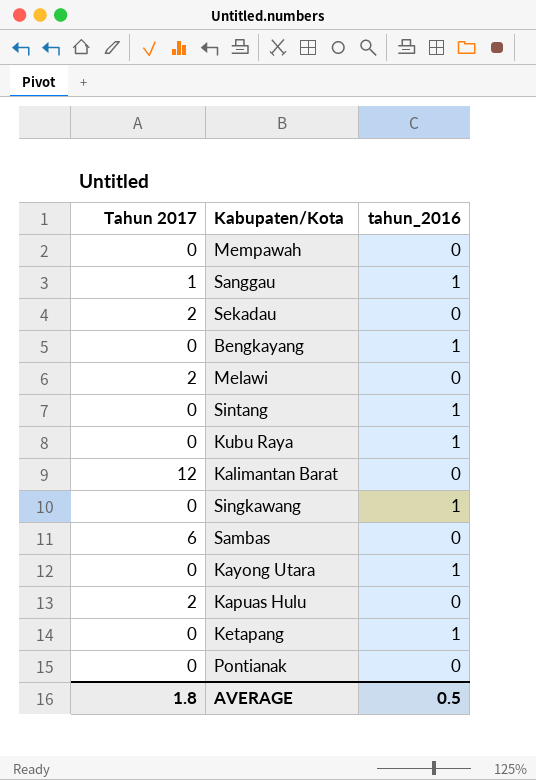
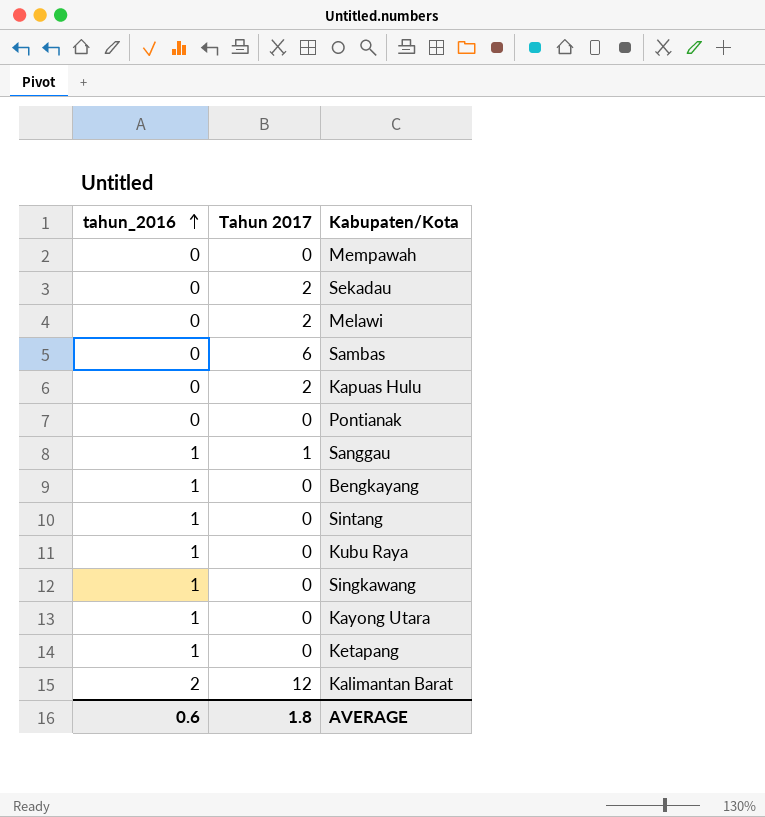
row order: none -> tahun_2016 ascending
column tahun_2016 | position: 3 -> 1
Kalimantan Barat | tahun_2016: 0 -> 2
AVERAGE | tahun_2016: 0.5 -> 0.6

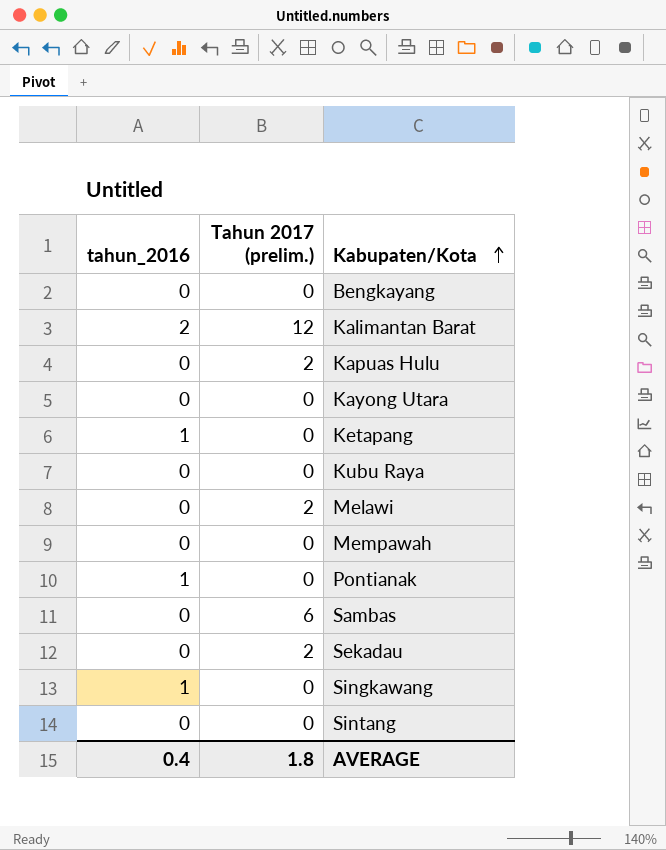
row order: tahun_2016 ascending -> Kabupaten/Kota ascending
column name: Tahun 2017 -> Tahun 2017 (prelim.)
row Sanggau: 1 | 1 -> none
Bengkayang | tahun_2016: 1 -> 0
Kayong Utara | tahun_2016: 1 -> 0
Kubu Raya | tahun_2016: 1 -> 0
Pontianak | tahun_2016: 0 -> 1
Sintang | tahun_2016: 1 -> 0
AVERAGE | tahun_2016: 0.6 -> 0.4

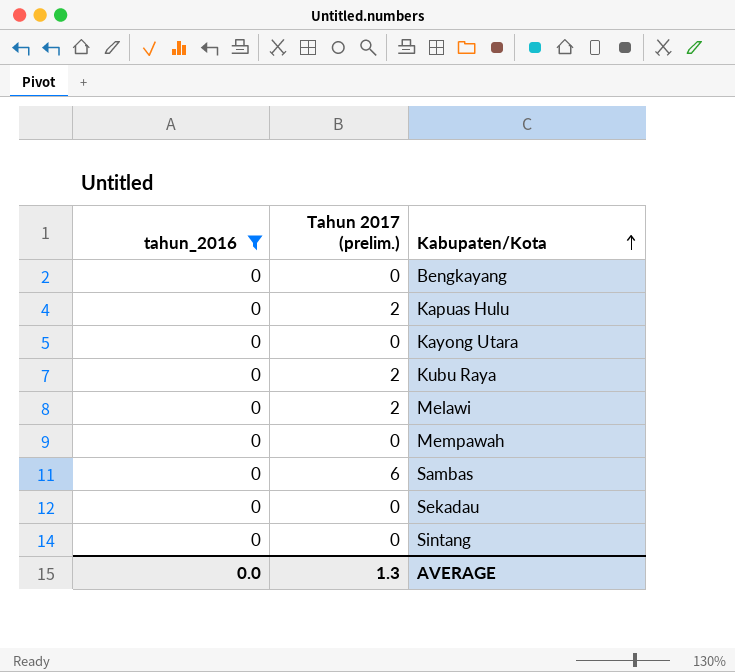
filter: none -> tahun_2016 = 0
Kubu Raya | Tahun 2017 (prelim.): 0 -> 2
Sekadau | Tahun 2017 (prelim.): 2 -> 0
AVERAGE | tahun_2016: 0.4 -> 0.0
AVERAGE | Tahun 2017 (prelim.): 1.8 -> 1.3

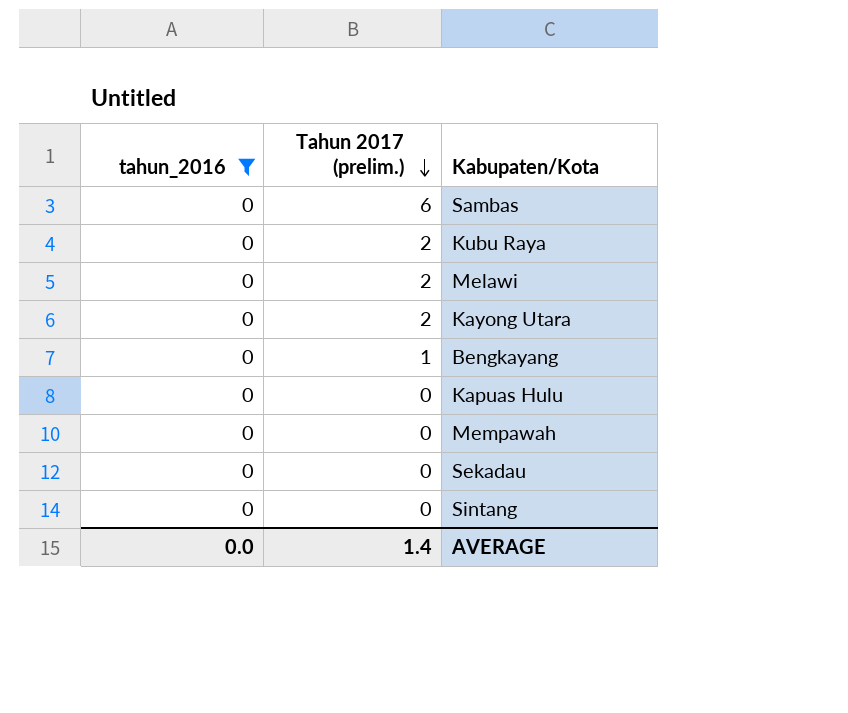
row order: Kabupaten/Kota ascending -> Tahun 2017 (prelim.) descending
Kayong Utara | Tahun 2017 (prelim.): 0 -> 2
Bengkayang | Tahun 2017 (prelim.): 0 -> 1
Kapuas Hulu | Tahun 2017 (prelim.): 2 -> 0
AVERAGE | Tahun 2017 (prelim.): 1.3 -> 1.4

